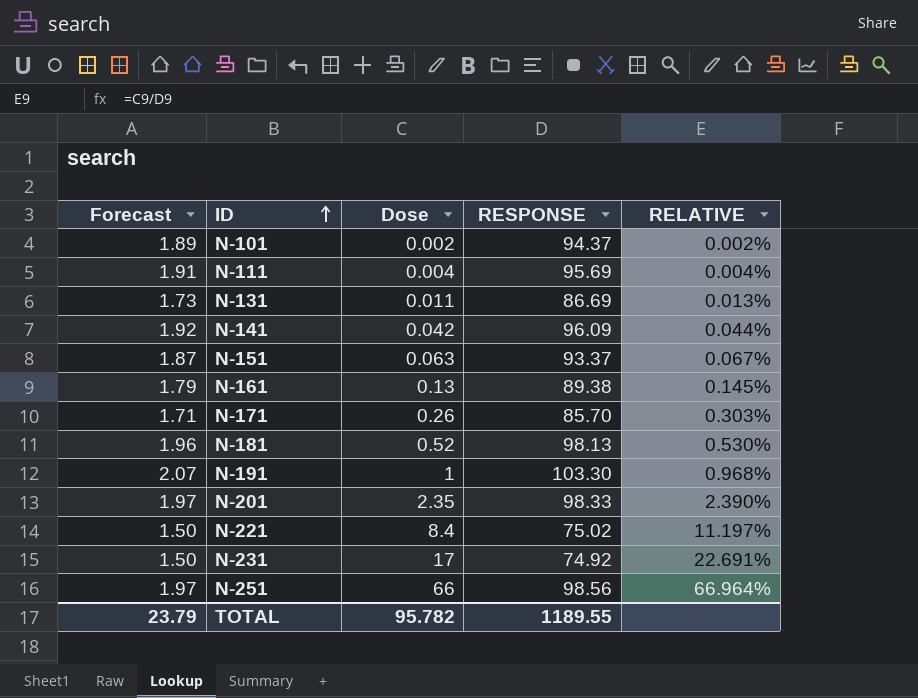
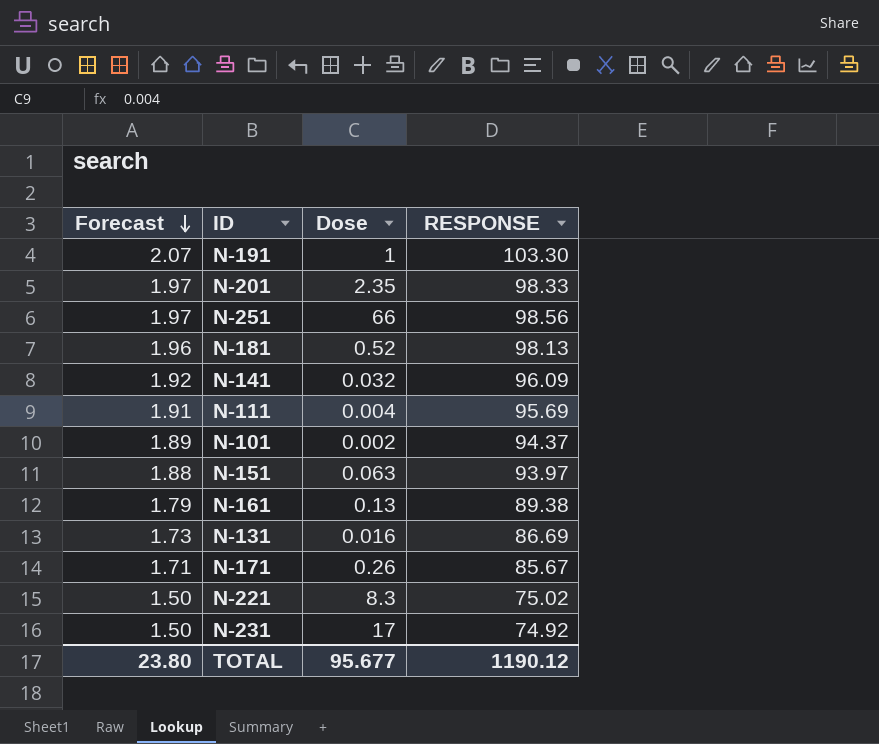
row order: ID ascending -> Forecast descending
column RELATIVE | formula: [Dose] / [RESPONSE] -> none
N-141 | Dose: 0.042 -> 0.032
N-151 | Forecast: 1.87 -> 1.88
N-151 | RESPONSE: 93.37 -> 93.97
N-131 | Dose: 0.011 -> 0.016
N-171 | RESPONSE: 85.70 -> 85.67
N-221 | Dose: 8.4 -> 8.3
TOTAL | Forecast: 23.79 -> 23.80
TOTAL | Dose: 95.782 -> 95.677
TOTAL | RESPONSE: 1189.55 -> 1190.12

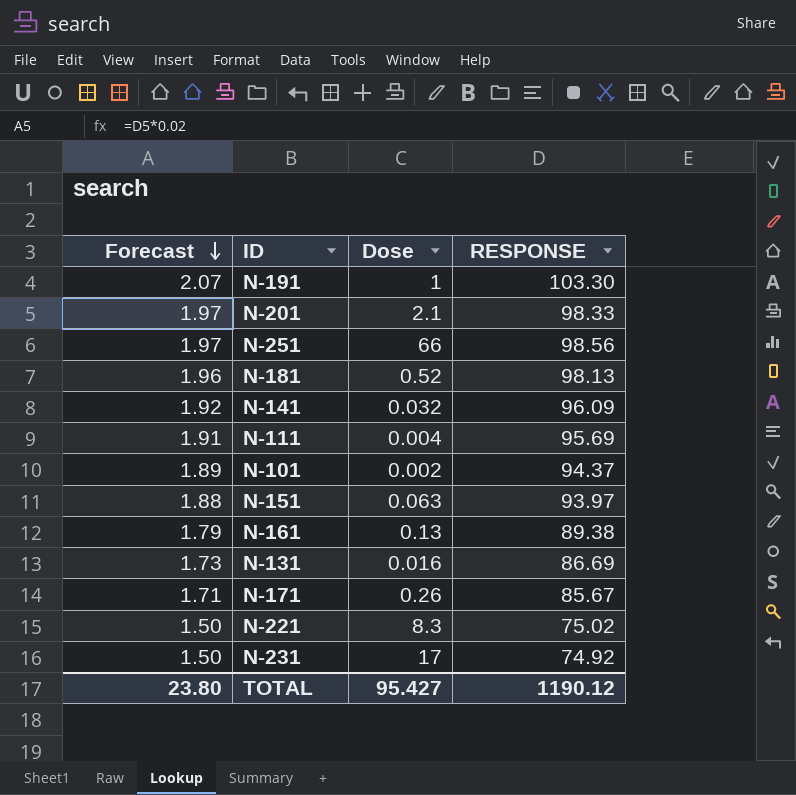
N-201 | Dose: 2.35 -> 2.1
TOTAL | Dose: 95.677 -> 95.427

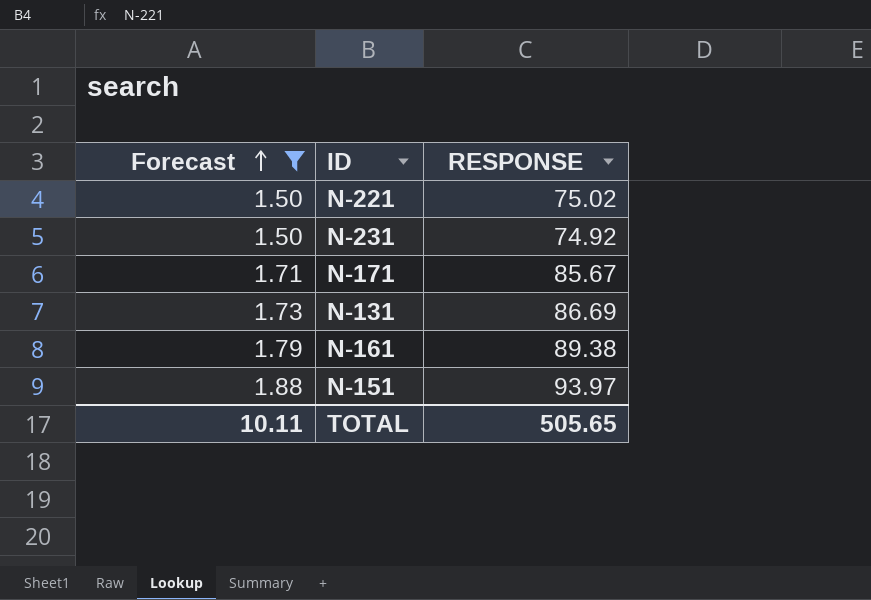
filter: none -> Forecast <= 1.88
row order: Forecast descending -> Forecast ascending
column Dose | position: 3 -> none
TOTAL | Forecast: 23.80 -> 10.11
TOTAL | RESPONSE: 1190.12 -> 505.65

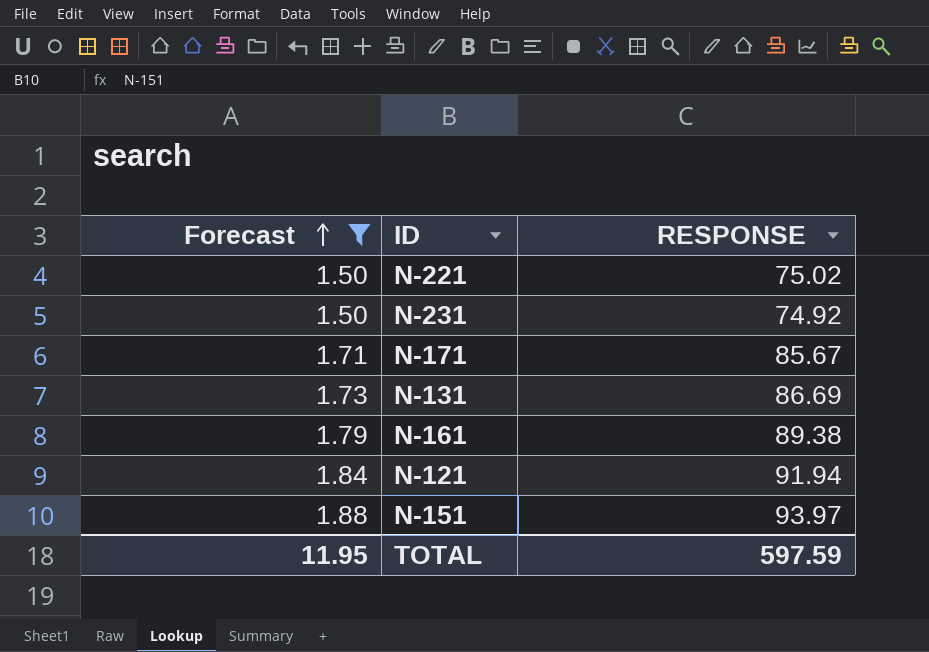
row N-121: none -> 1.84 | 91.94
TOTAL | Forecast: 10.11 -> 11.95
TOTAL | RESPONSE: 505.65 -> 597.59

